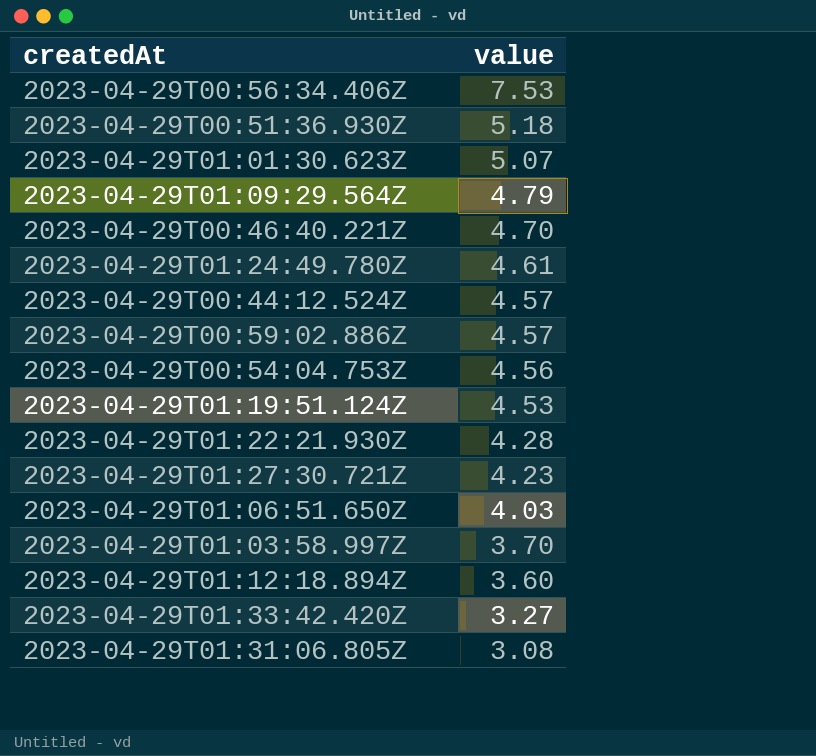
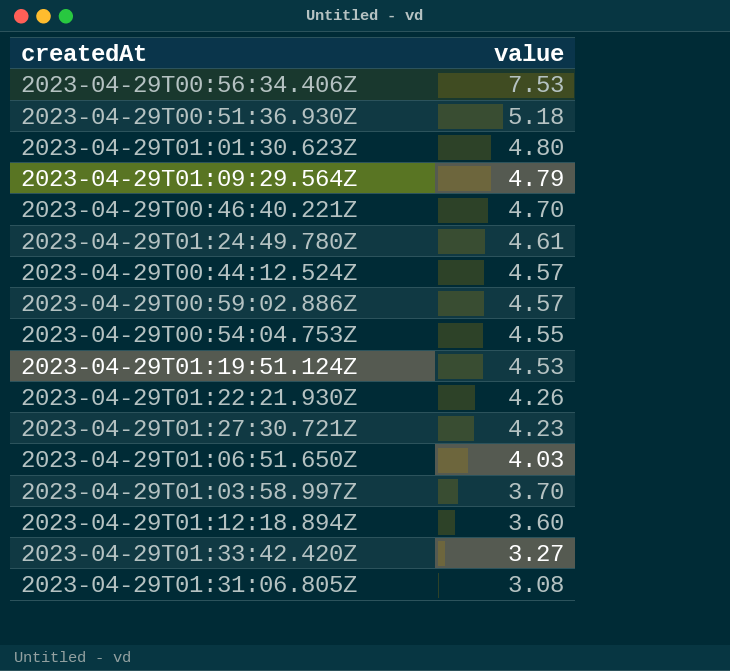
2023-04-29T01:01:30.623Z | value: 5.07 -> 4.80
2023-04-29T00:54:04.753Z | value: 4.56 -> 4.55
2023-04-29T01:22:21.930Z | value: 4.28 -> 4.26

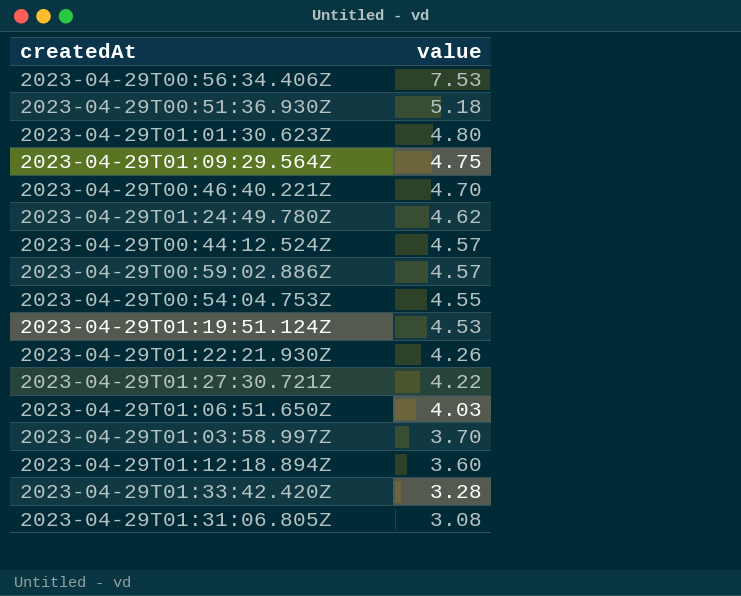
2023-04-29T01:09:29.564Z | value: 4.79 -> 4.75
2023-04-29T01:24:49.780Z | value: 4.61 -> 4.62
2023-04-29T01:27:30.721Z | value: 4.23 -> 4.22
2023-04-29T01:33:42.420Z | value: 3.27 -> 3.28

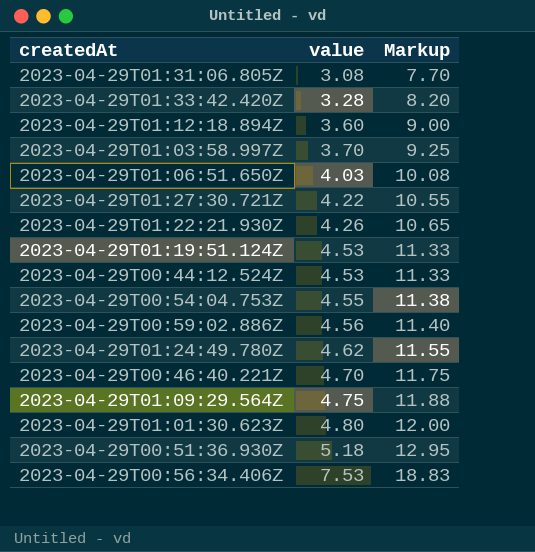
row order: value descending -> value ascending
column Markup | formula: none -> [value] * 2.5
2023-04-29T00:44:12.524Z | value: 4.57 -> 4.53
2023-04-29T00:59:02.886Z | value: 4.57 -> 4.56

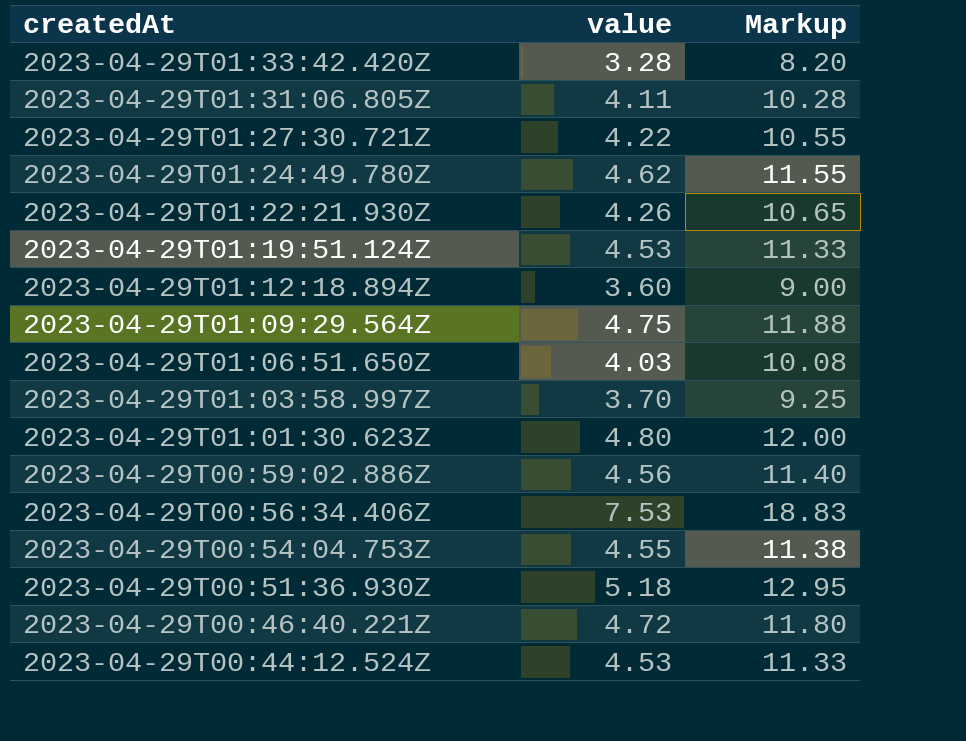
row order: value ascending -> createdAt descending
2023-04-29T01:31:06.805Z | value: 3.08 -> 4.11
2023-04-29T01:31:06.805Z | Markup: 7.70 -> 10.28
2023-04-29T00:46:40.221Z | value: 4.70 -> 4.72
2023-04-29T00:46:40.221Z | Markup: 11.75 -> 11.80

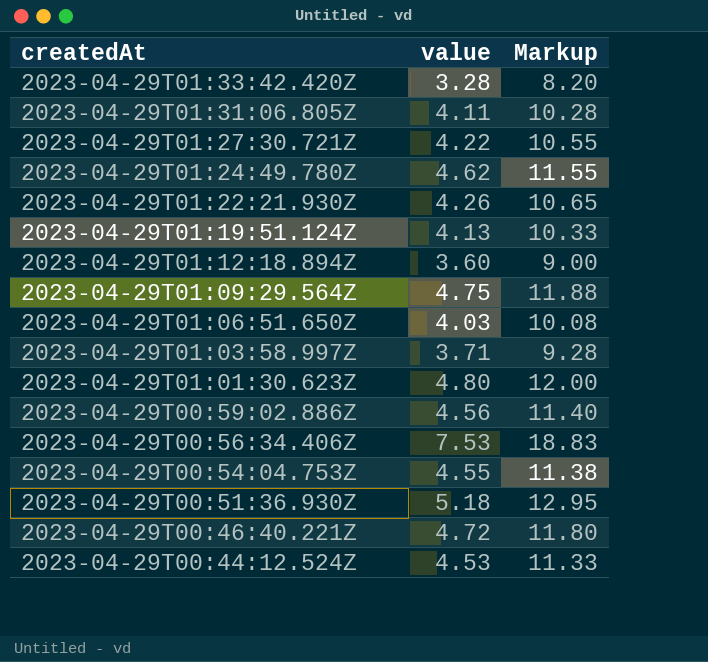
2023-04-29T01:19:51.124Z | value: 4.53 -> 4.13
2023-04-29T01:19:51.124Z | Markup: 11.33 -> 10.33
2023-04-29T01:03:58.997Z | value: 3.70 -> 3.71
2023-04-29T01:03:58.997Z | Markup: 9.25 -> 9.28

